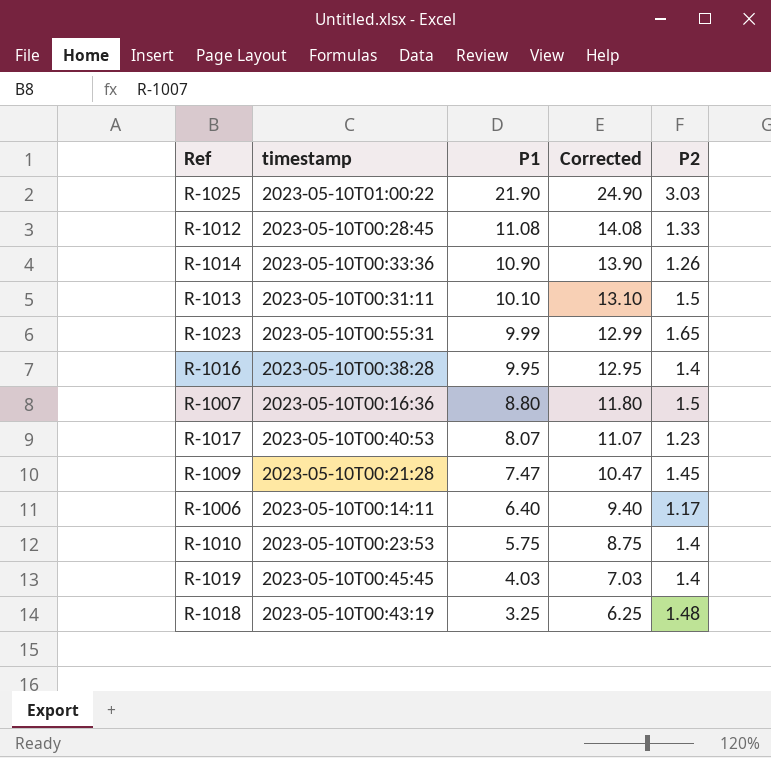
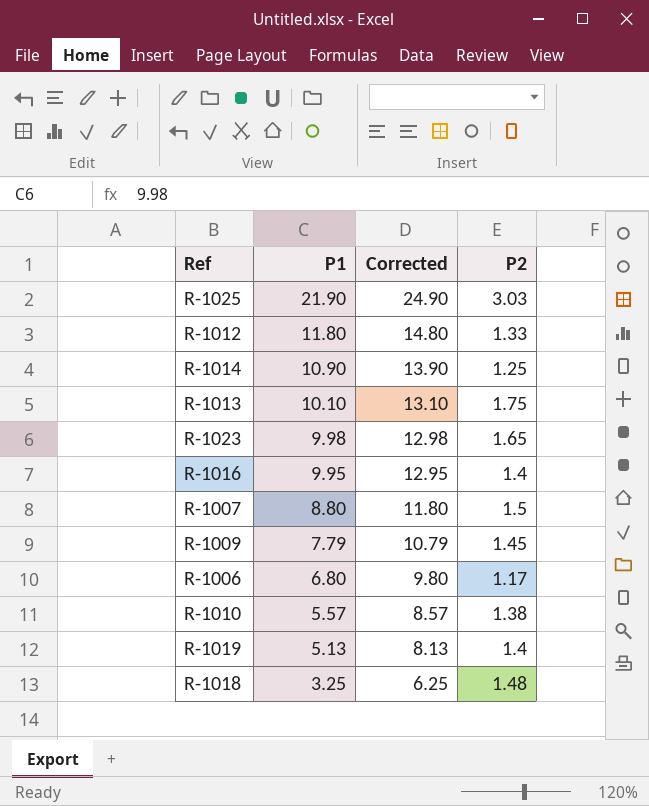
column timestamp | position: 2 -> none
row R-1017: 2023-05-10T00:40:53 | 8.07 | 11.07 | 1.23 -> none
R-1012 | P1: 11.08 -> 11.80
R-1012 | Corrected: 14.08 -> 14.80
R-1014 | P2: 1.26 -> 1.25
R-1013 | P2: 1.5 -> 1.75
R-1023 | P1: 9.99 -> 9.98
R-1023 | Corrected: 12.99 -> 12.98
R-1009 | P1: 7.47 -> 7.79
R-1009 | Corrected: 10.47 -> 10.79
R-1006 | P1: 6.40 -> 6.80
R-1006 | Corrected: 9.40 -> 9.80
R-1010 | P1: 5.75 -> 5.57
R-1010 | Corrected: 8.75 -> 8.57
R-1010 | P2: 1.4 -> 1.38
R-1019 | P1: 4.03 -> 5.13
R-1019 | Corrected: 7.03 -> 8.13

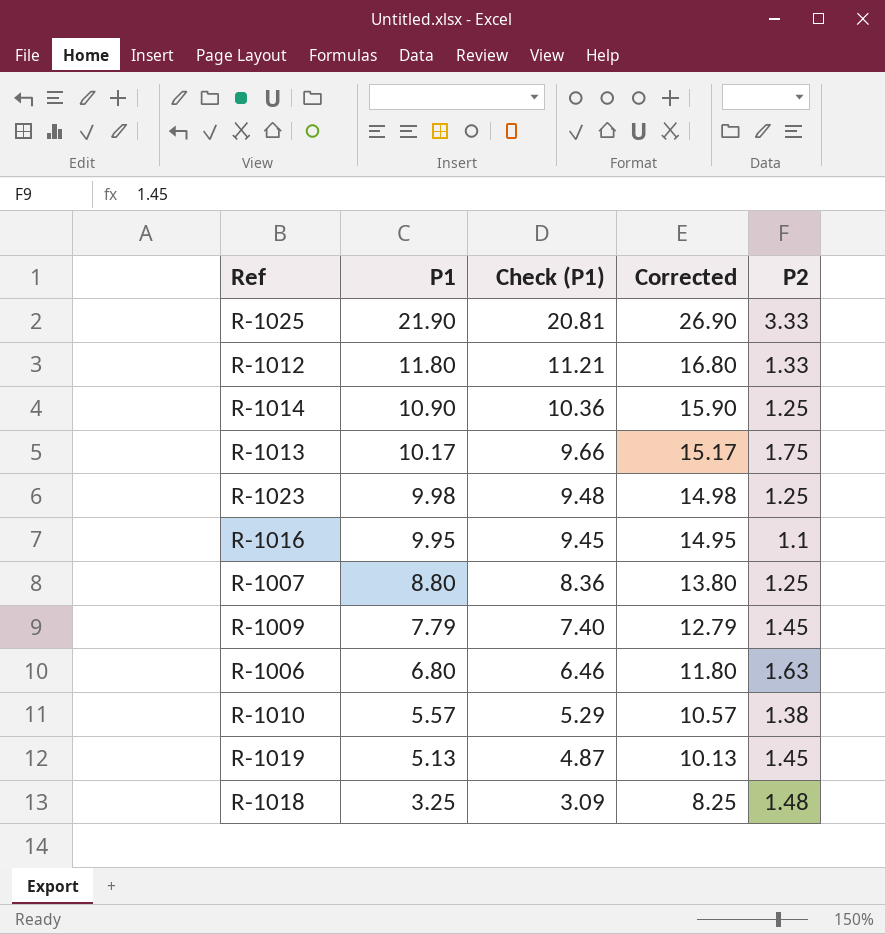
column Check (P1) | formula: none -> [P1] * 0.95
column Corrected | formula: [P1] + 3 -> [P1] + 5
R-1025 | P2: 3.03 -> 3.33
R-1013 | P1: 10.10 -> 10.17
R-1023 | P2: 1.65 -> 1.25
R-1016 | P2: 1.4 -> 1.1
R-1007 | P2: 1.5 -> 1.25
R-1006 | P2: 1.17 -> 1.63
R-1019 | P2: 1.4 -> 1.45

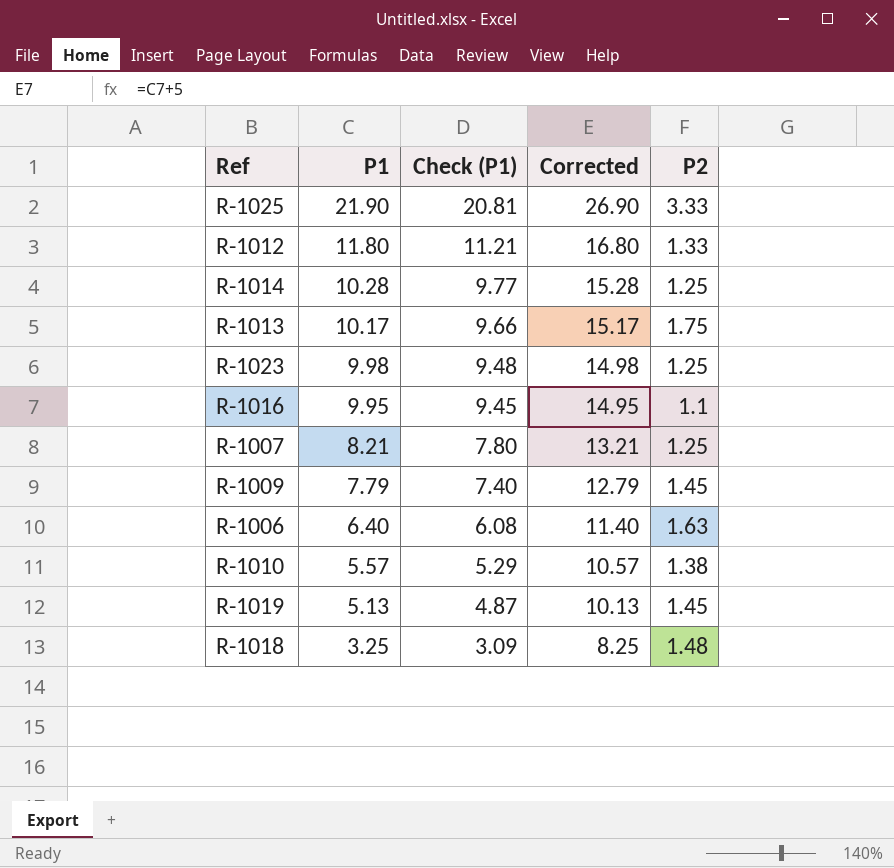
R-1014 | P1: 10.90 -> 10.28
R-1014 | Check (P1): 10.36 -> 9.77
R-1014 | Corrected: 15.90 -> 15.28
R-1007 | P1: 8.80 -> 8.21
R-1007 | Check (P1): 8.36 -> 7.80
R-1007 | Corrected: 13.80 -> 13.21
R-1006 | P1: 6.80 -> 6.40
R-1006 | Check (P1): 6.46 -> 6.08
R-1006 | Corrected: 11.80 -> 11.40

